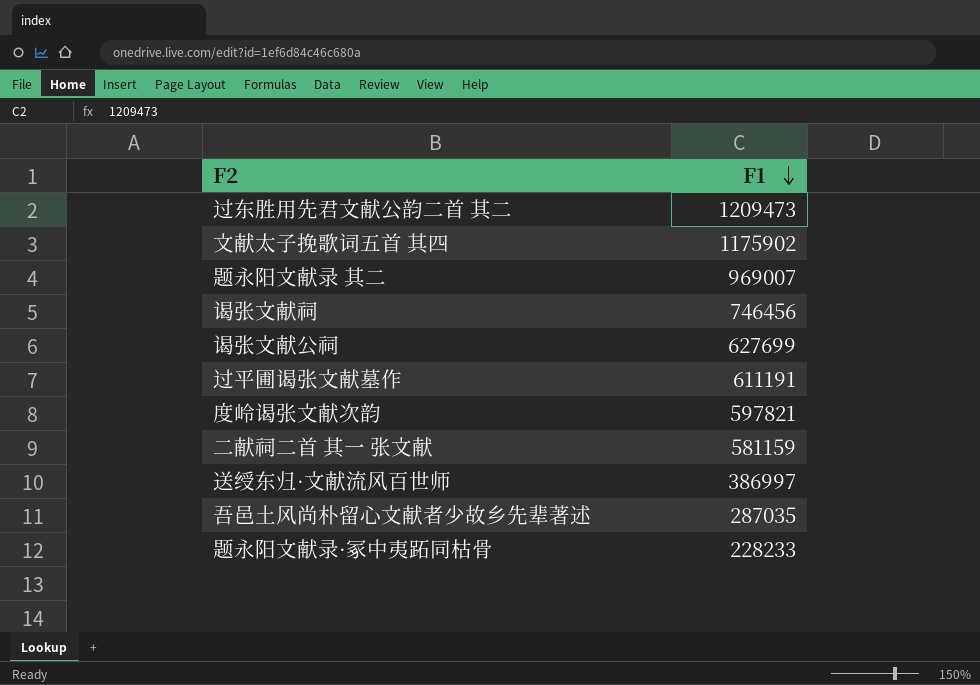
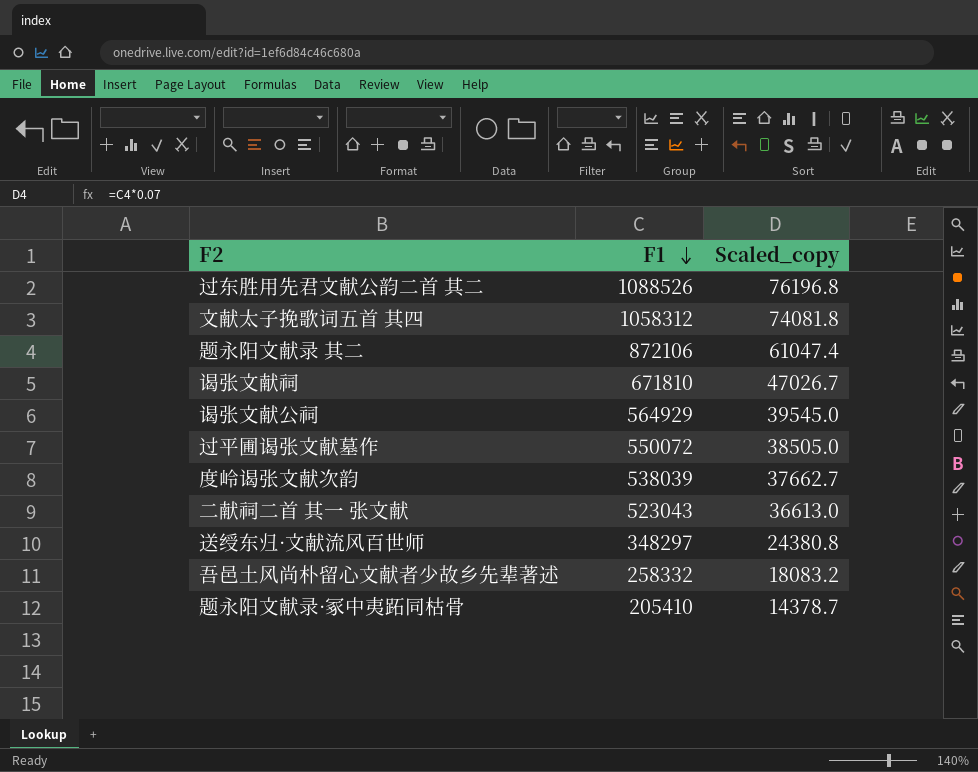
column Scaled_copy | formula: none -> [F1] * 0.07
过东胜用先君文献公韵二首 其二 | F1: 1209473 -> 1088526
文献太子挽歌词五首 其四 | F1: 1175902 -> 1058312
题永阳文献录 其二 | F1: 969007 -> 872106
谒张文献祠 | F1: 746456 -> 671810
谒张文献公祠 | F1: 627699 -> 564929
过平圃谒张文献墓作 | F1: 611191 -> 550072
度岭谒张文献次韵 | F1: 597821 -> 538039
二献祠二首 其一 张文献 | F1: 581159 -> 523043
送绶东归·文献流风百世师 | F1: 386997 -> 348297
吾邑土风尚朴留心文献者少故乡先辈著述 | F1: 287035 -> 258332
题永阳文献录·冢中夷跖同枯骨 | F1: 228233 -> 205410

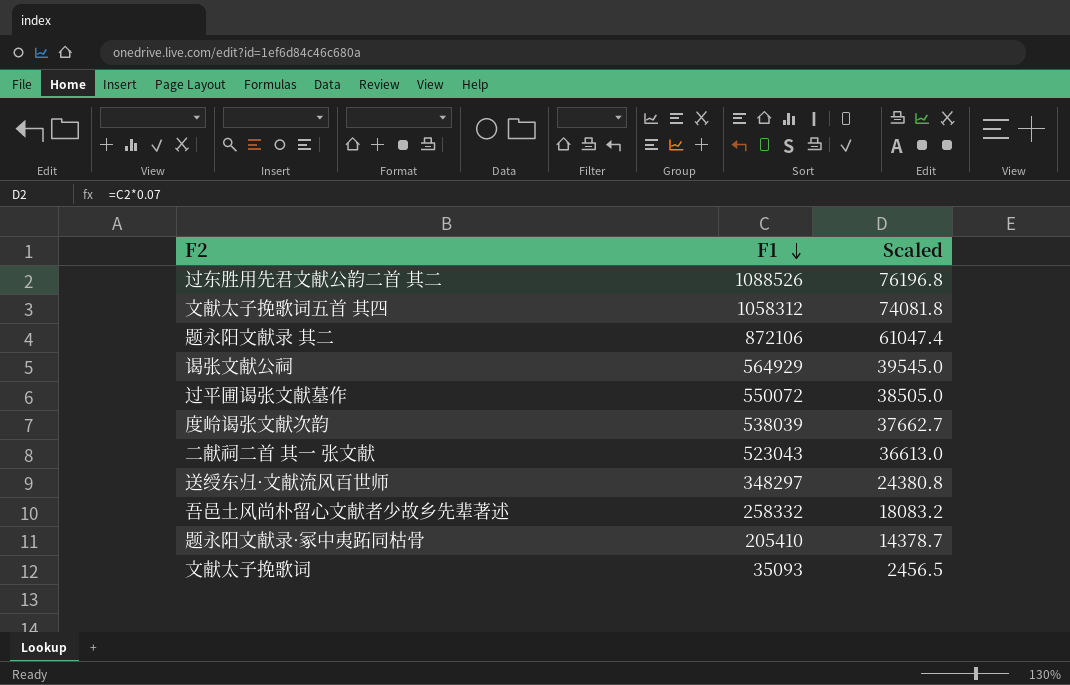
column name: Scaled_copy -> Scaled
row 谒张文献祠: 671810 | 47026.7 -> none
row 文献太子挽歌词: none -> 35093 | 2456.5

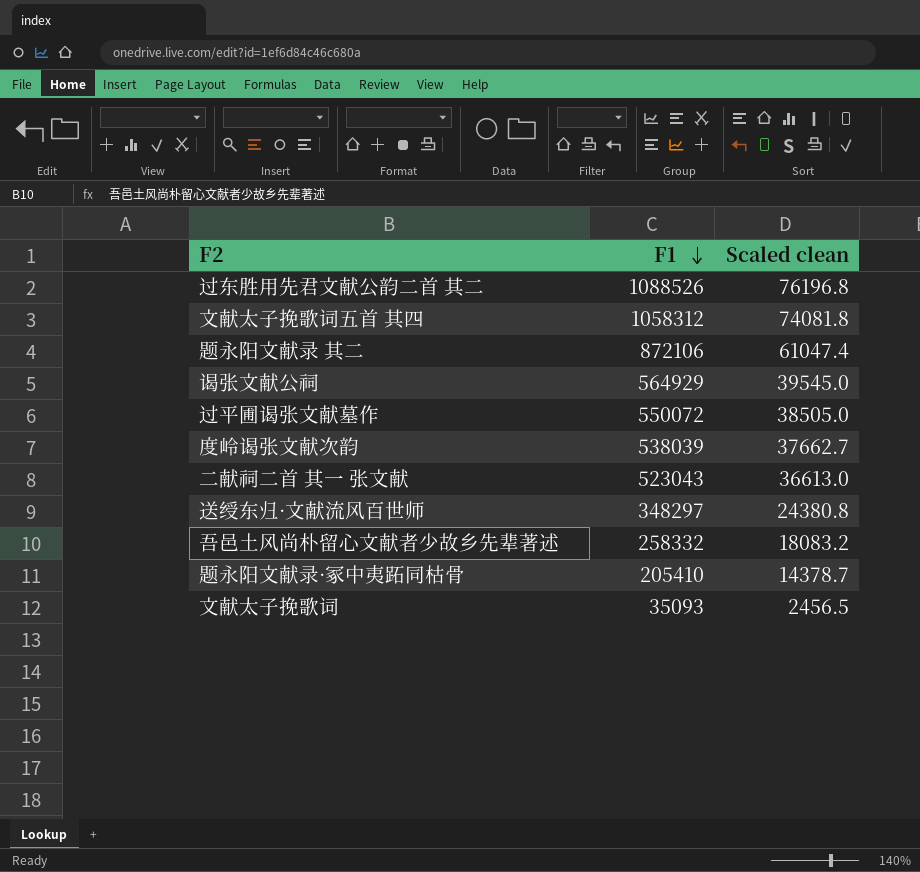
column name: Scaled -> Scaled clean

